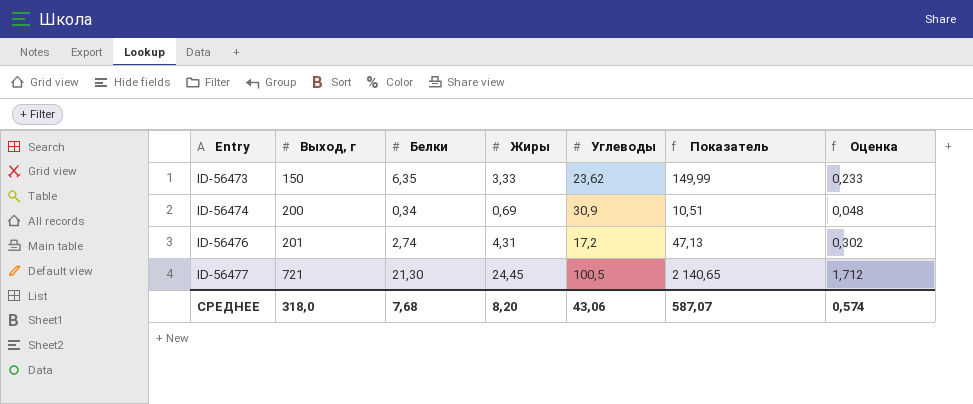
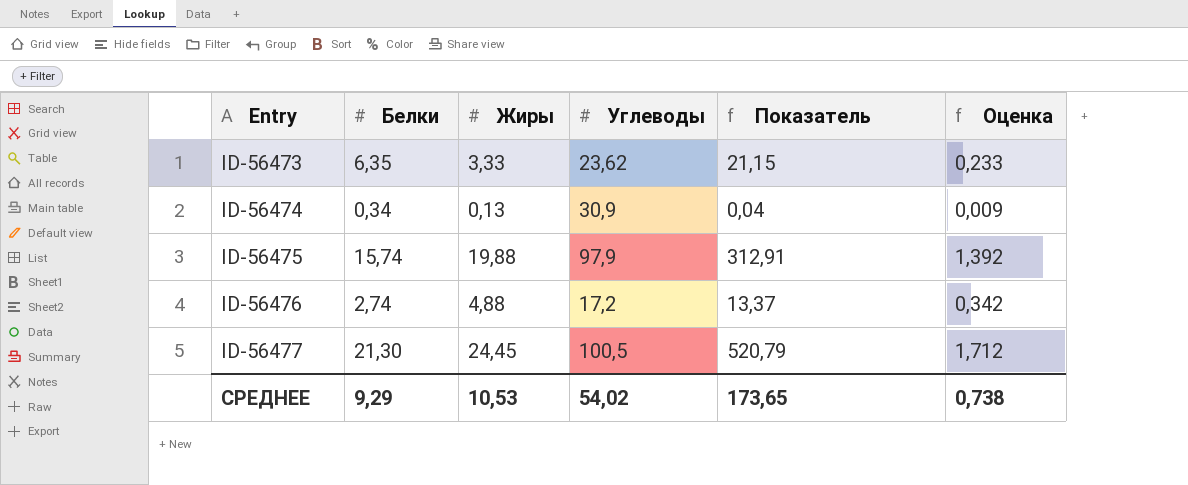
column Выход, г | position: 2 -> none
column Показатель | formula: [Белки] * [Углеводы] -> [Белки] * [Жиры]
ID-56474 | Жиры: 0,69 -> 0,13
ID-56474 | Оценка: 0,048 -> 0,009
row ID-56475: none -> 15,74 | 19,88 | 97,9 | 312,91 | 1,392
ID-56476 | Жиры: 4,31 -> 4,88
ID-56476 | Оценка: 0,302 -> 0,342
СРЕДНЕЕ | Белки: 7,68 -> 9,29
СРЕДНЕЕ | Жиры: 8,20 -> 10,53
СРЕДНЕЕ | Углеводы: 43,06 -> 54,02
СРЕДНЕЕ | Показатель: 587,07 -> 173,65
СРЕДНЕЕ | Оценка: 0,574 -> 0,738

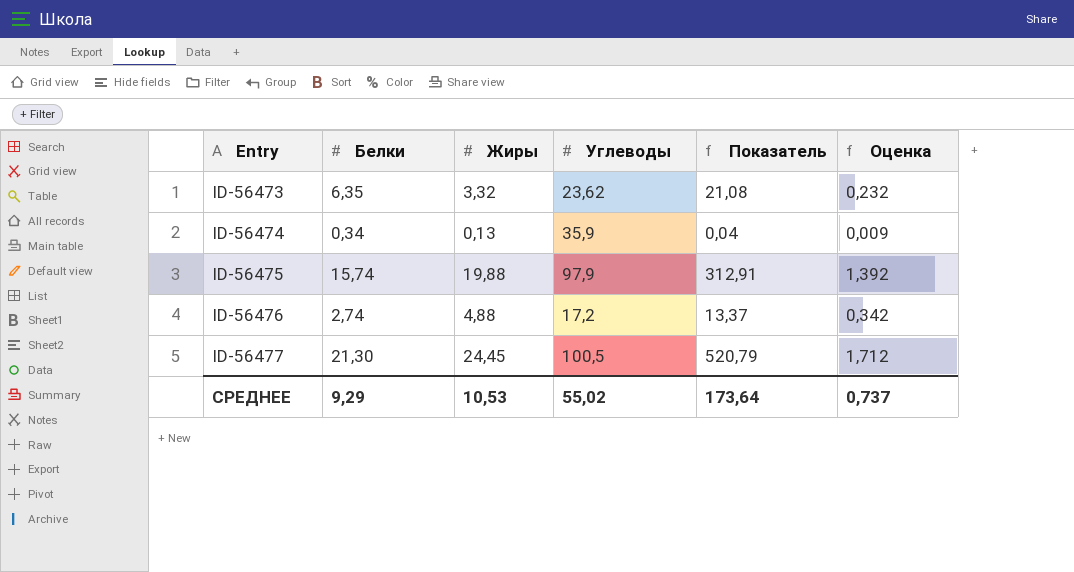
ID-56473 | Жиры: 3,33 -> 3,32
ID-56473 | Показатель: 21,15 -> 21,08
ID-56473 | Оценка: 0,233 -> 0,232
ID-56474 | Углеводы: 30,9 -> 35,9
СРЕДНЕЕ | Углеводы: 54,02 -> 55,02
СРЕДНЕЕ | Показатель: 173,65 -> 173,64
СРЕДНЕЕ | Оценка: 0,738 -> 0,737

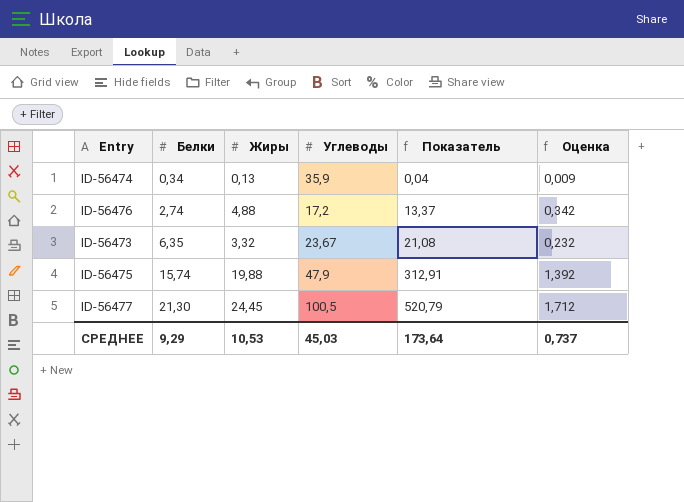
row order: Entry ascending -> Белки ascending
ID-56473 | Углеводы: 23,62 -> 23,67
ID-56475 | Углеводы: 97,9 -> 47,9
СРЕДНЕЕ | Углеводы: 55,02 -> 45,03

